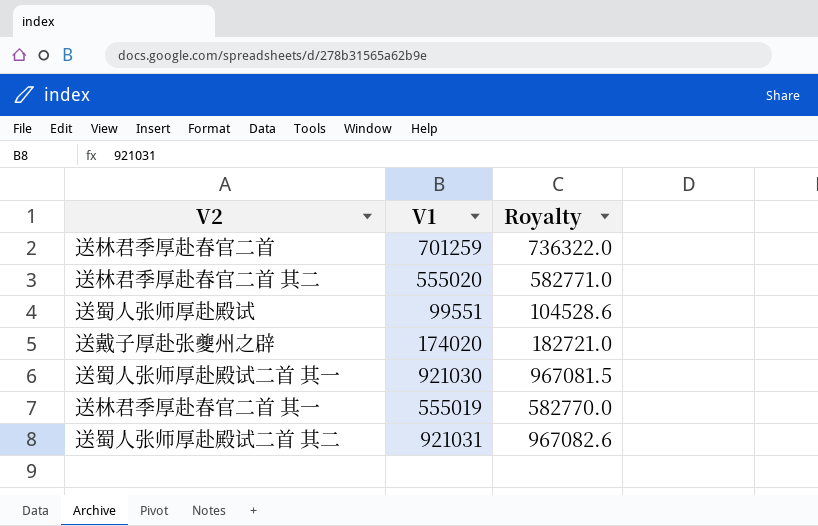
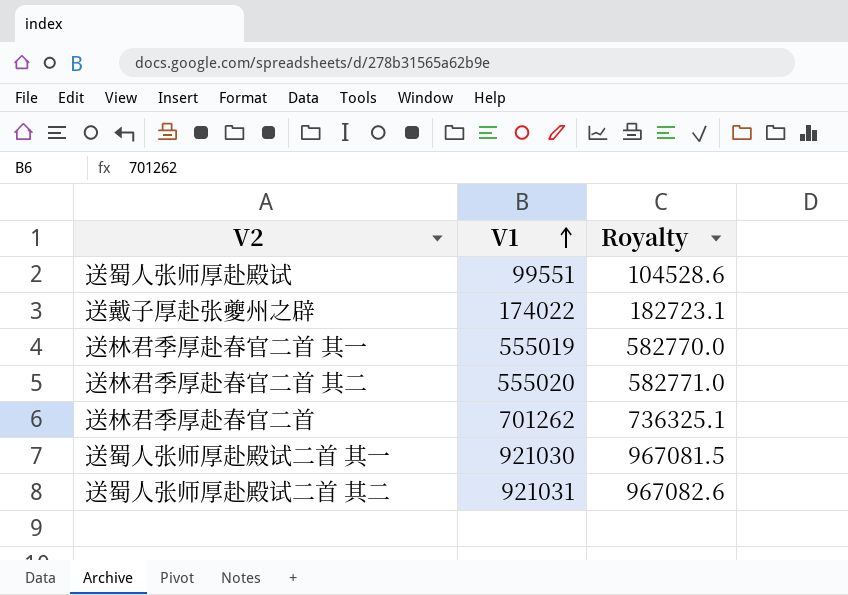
row order: none -> V1 ascending
送戴子厚赴张夔州之辟 | V1: 174020 -> 174022
送戴子厚赴张夔州之辟 | Royalty: 182721.0 -> 182723.1
送林君季厚赴春官二首 | V1: 701259 -> 701262
送林君季厚赴春官二首 | Royalty: 736322.0 -> 736325.1

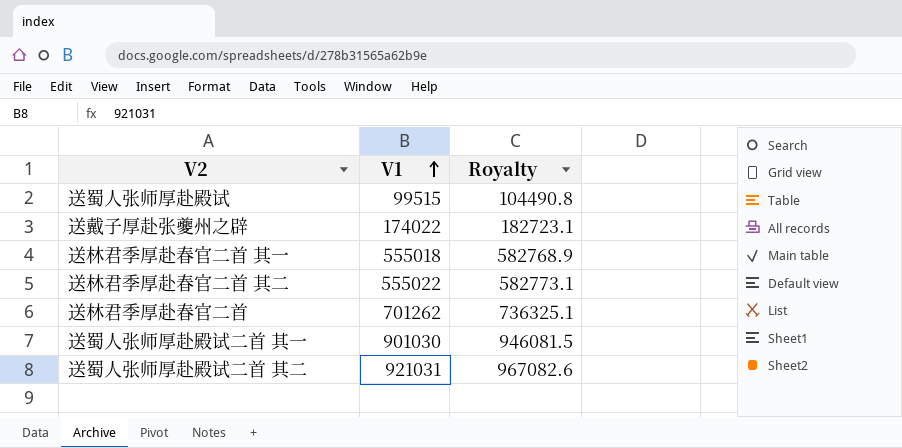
送蜀人张师厚赴殿试 | V1: 99551 -> 99515
送蜀人张师厚赴殿试 | Royalty: 104528.6 -> 104490.8
送林君季厚赴春官二首 其一 | V1: 555019 -> 555018
送林君季厚赴春官二首 其一 | Royalty: 582770.0 -> 582768.9
送林君季厚赴春官二首 其二 | V1: 555020 -> 555022
送林君季厚赴春官二首 其二 | Royalty: 582771.0 -> 582773.1
送蜀人张师厚赴殿试二首 其一 | V1: 921030 -> 901030
送蜀人张师厚赴殿试二首 其一 | Royalty: 967081.5 -> 946081.5

